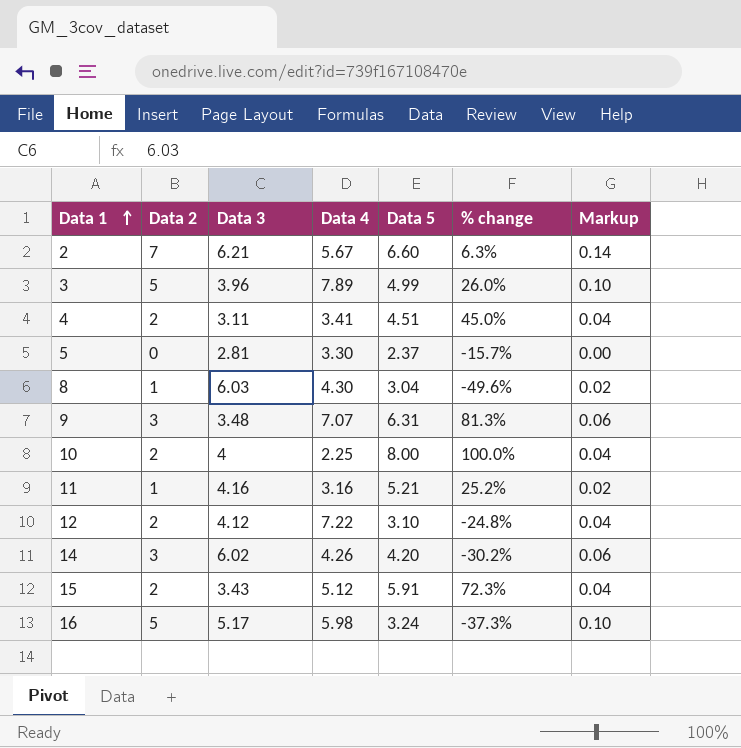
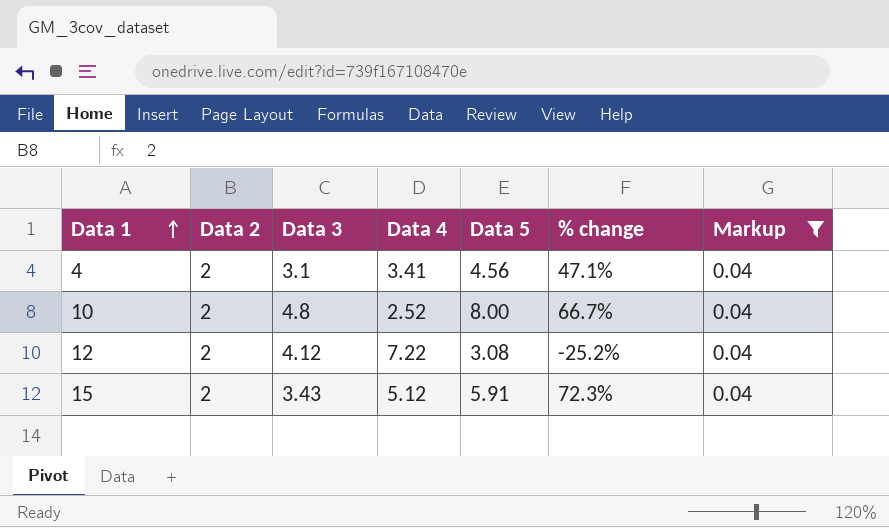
filter: none -> Markup = 0.04
4 | Data 3: 3.11 -> 3.1
4 | Data 5: 4.51 -> 4.56
4 | % change: 45.0% -> 47.1%
10 | Data 3: 4 -> 4.8
10 | Data 4: 2.25 -> 2.52
10 | % change: 100.0% -> 66.7%
12 | Data 5: 3.10 -> 3.08
12 | % change: -24.8% -> -25.2%

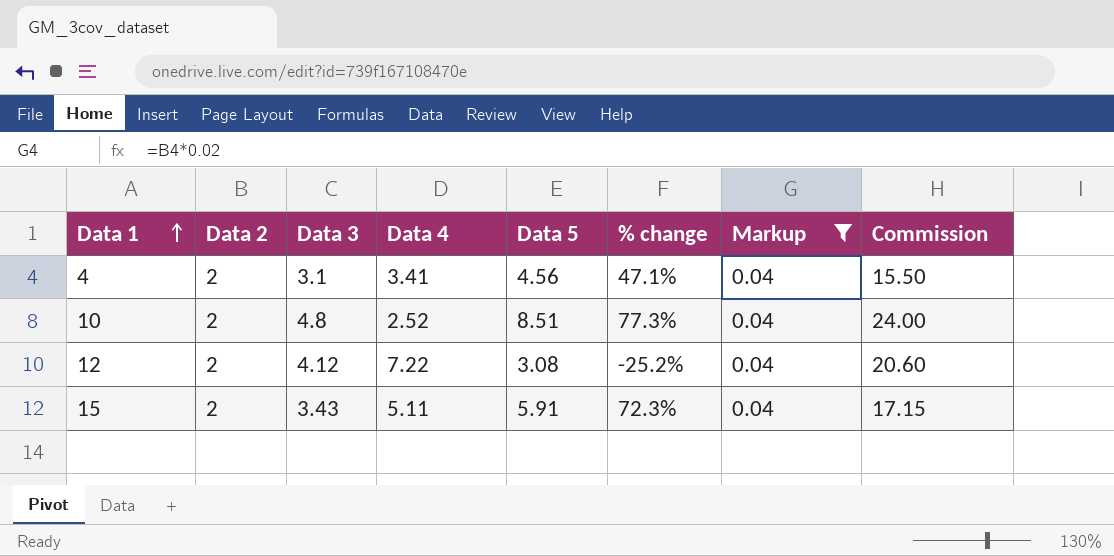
column Commission | formula: none -> [Data 3] * 5
10 | Data 5: 8.00 -> 8.51
10 | % change: 66.7% -> 77.3%
15 | Data 4: 5.12 -> 5.11

